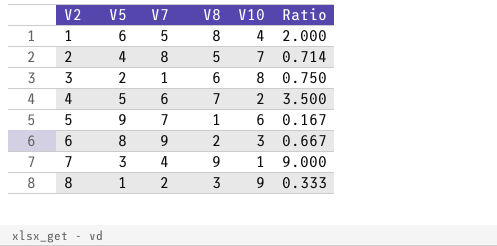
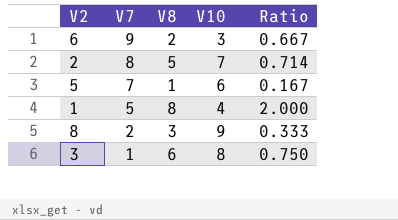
row order: V2 ascending -> V7 descending
column V5 | position: 2 -> none
row 4: 5 | 6 | 7 | 2 | 3.500 -> none
row 7: 3 | 4 | 9 | 1 | 9.000 -> none

